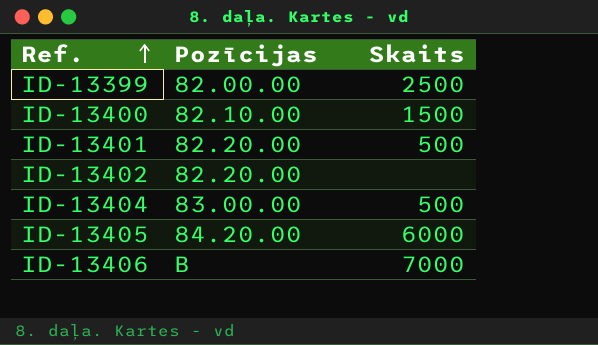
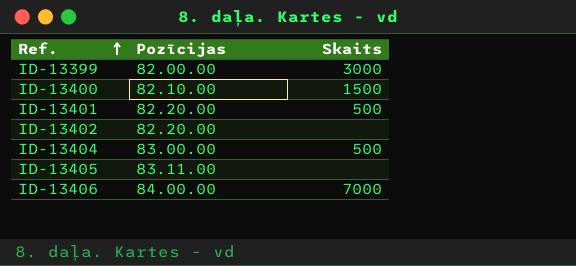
ID-13399 | Skaits: 2500 -> 3000
ID-13405 | Pozīcijas: 84.20.00 -> 83.11.00
ID-13405 | Skaits: 6000 -> none
ID-13406 | Pozīcijas: B -> 84.00.00

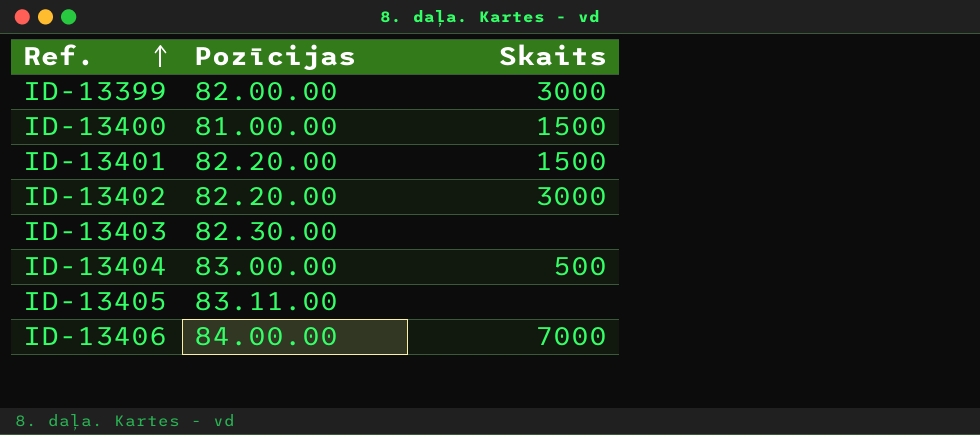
ID-13400 | Pozīcijas: 82.10.00 -> 81.00.00
ID-13401 | Skaits: 500 -> 1500
ID-13402 | Skaits: none -> 3000
row ID-13403: none -> 82.30.00 | none

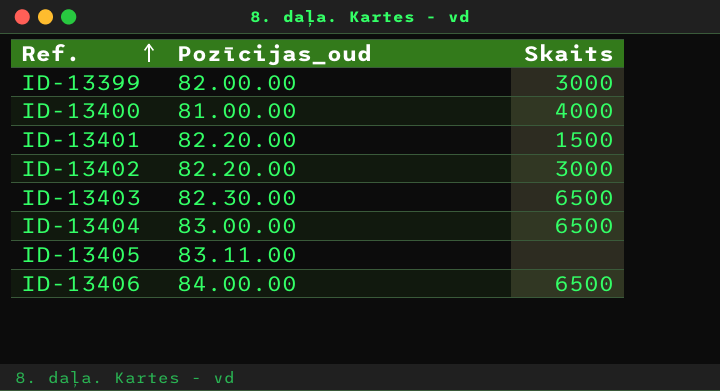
column name: Pozīcijas -> Pozīcijas_oud
ID-13400 | Skaits: 1500 -> 4000
ID-13403 | Skaits: none -> 6500
ID-13404 | Skaits: 500 -> 6500
ID-13406 | Skaits: 7000 -> 6500

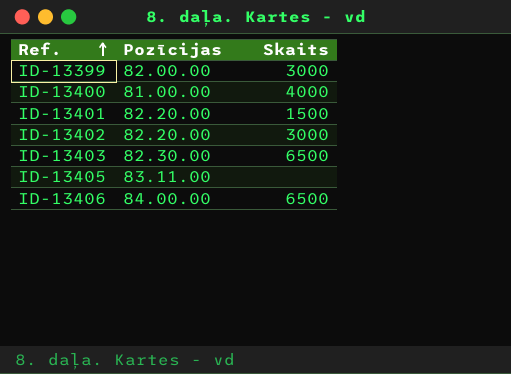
column name: Pozīcijas_oud -> Pozīcijas
row ID-13404: 83.00.00 | 6500 -> none

